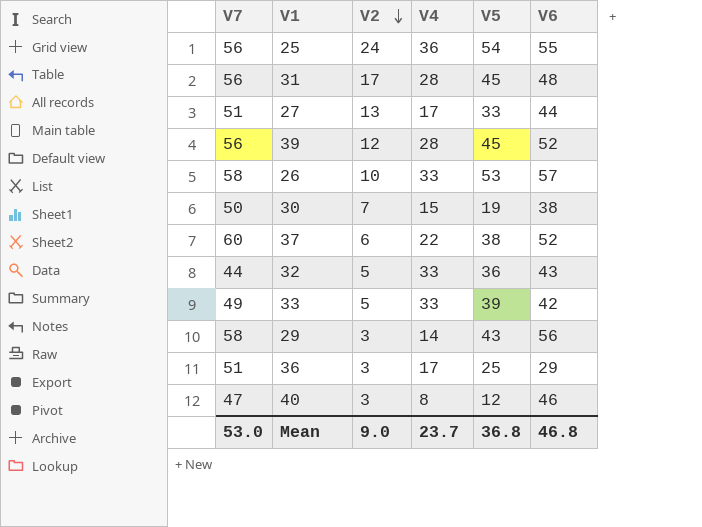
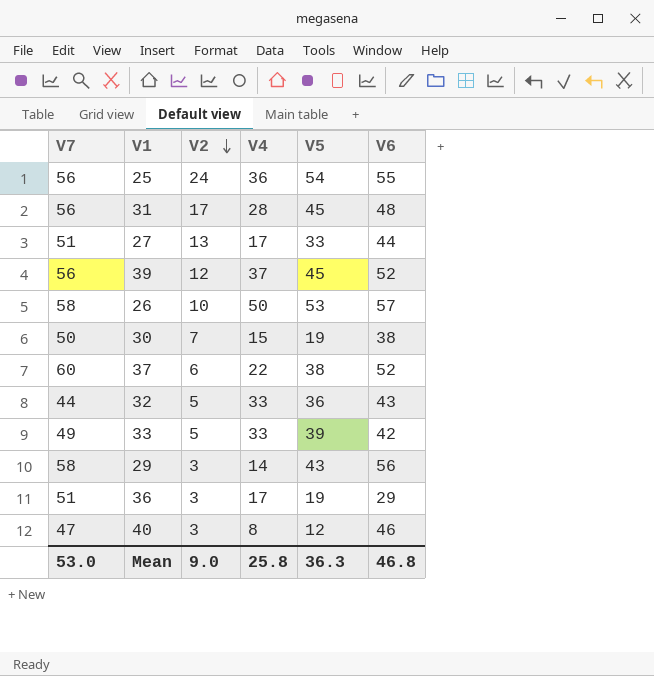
39 | V4: 28 -> 37
26 | V4: 33 -> 50
36 | V5: 25 -> 19
Mean | V4: 23.7 -> 25.8
Mean | V5: 36.8 -> 36.3

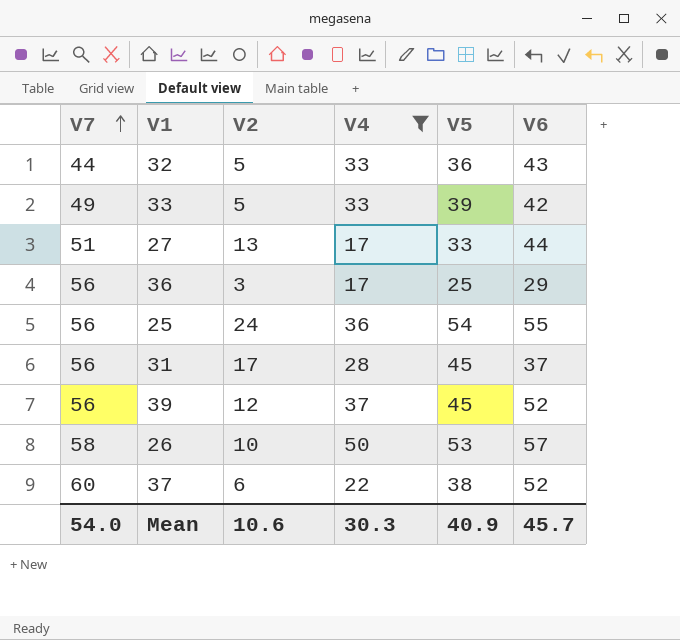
filter: none -> V4 >= 17
row order: V2 descending -> V7 ascending
36 | V7: 51 -> 56
36 | V5: 19 -> 25
31 | V6: 48 -> 37
Mean | V7: 53.0 -> 54.0
Mean | V2: 9.0 -> 10.6
Mean | V4: 25.8 -> 30.3
Mean | V5: 36.3 -> 40.9
Mean | V6: 46.8 -> 45.7

